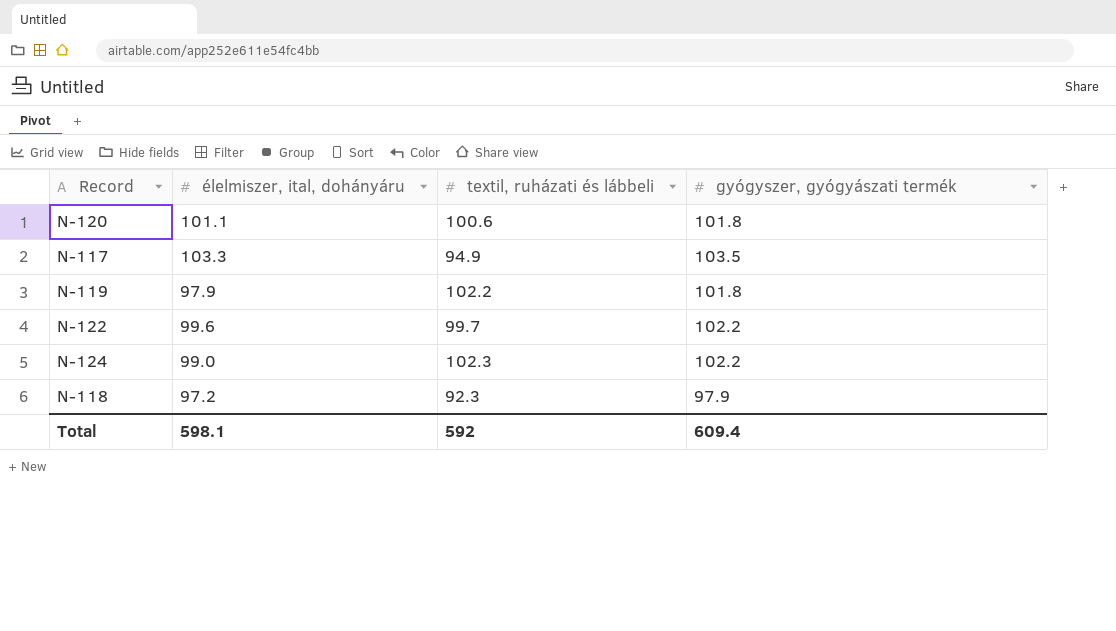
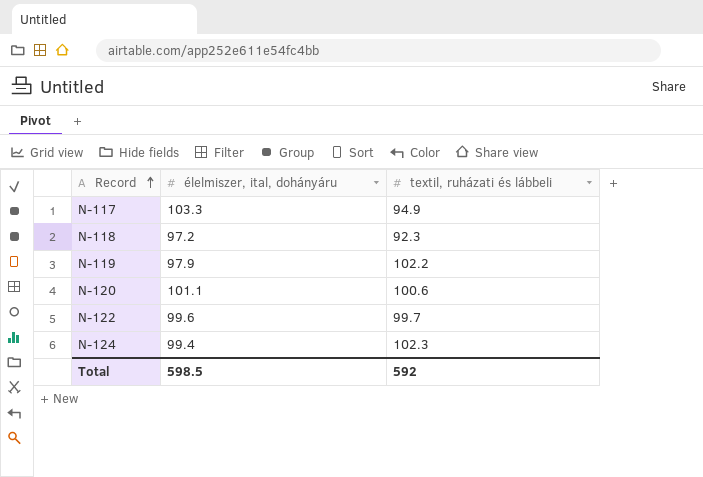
row order: none -> Record ascending
column gyógyszer, gyógyászati termék | position: 4 -> none
N-124 | élelmiszer, ital, dohányáru: 99.0 -> 99.4
Total | élelmiszer, ital, dohányáru: 598.1 -> 598.5

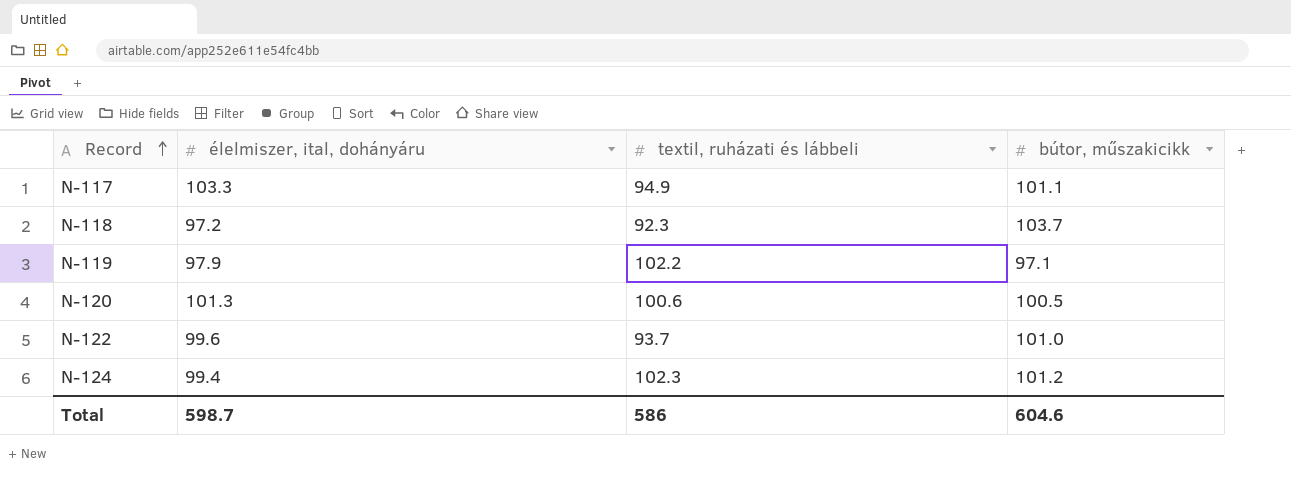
column bútor, műszakicikk | position: none -> 4
N-120 | élelmiszer, ital, dohányáru: 101.1 -> 101.3
N-122 | textil, ruházati és lábbeli: 99.7 -> 93.7
Total | élelmiszer, ital, dohányáru: 598.5 -> 598.7
Total | textil, ruházati és lábbeli: 592 -> 586

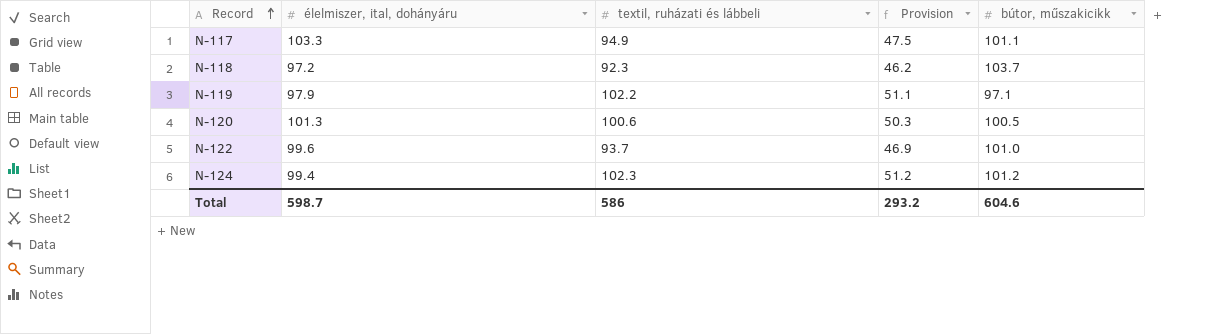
column Provision | formula: none -> [textil, ruházati és lábbeli] * 0.5

